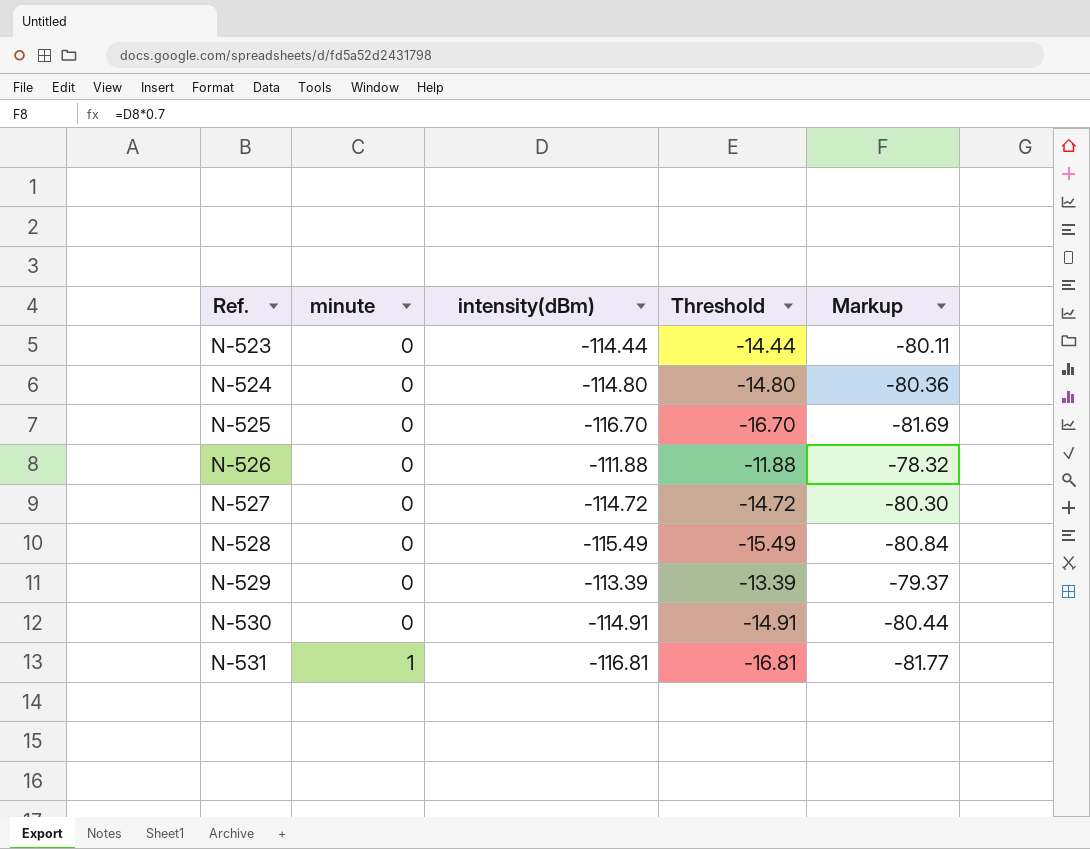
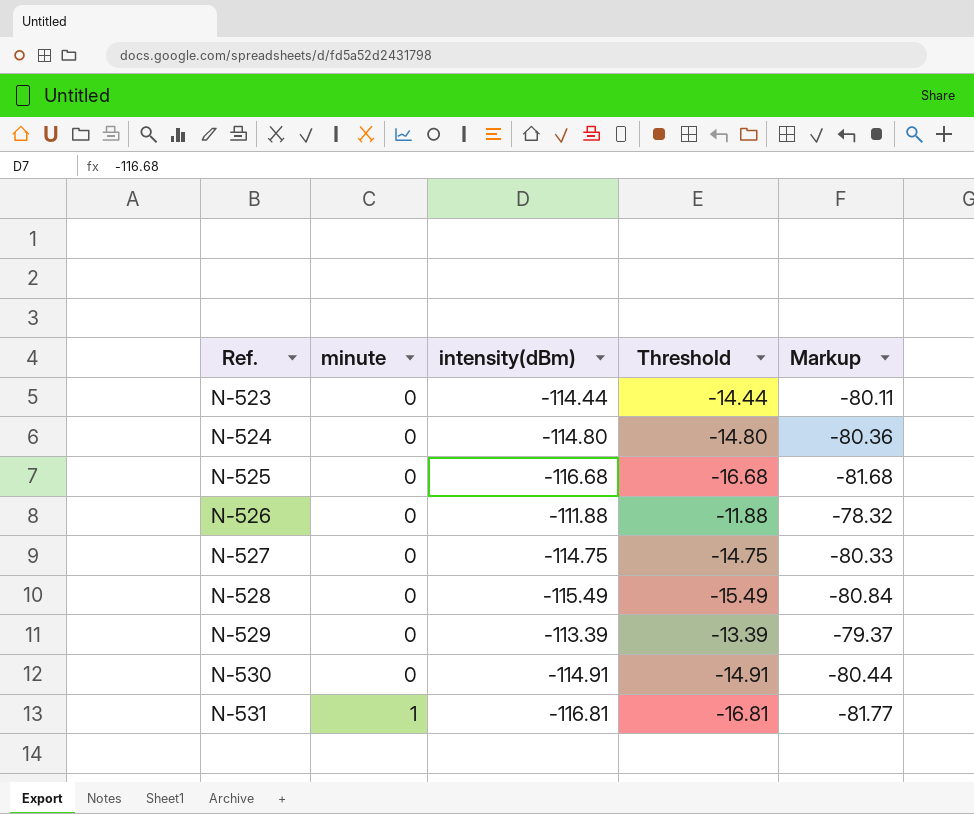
N-525 | intensity(dBm): -116.70 -> -116.68
N-525 | Threshold: -16.70 -> -16.68
N-525 | Markup: -81.69 -> -81.68
N-527 | intensity(dBm): -114.72 -> -114.75
N-527 | Threshold: -14.72 -> -14.75
N-527 | Markup: -80.30 -> -80.33

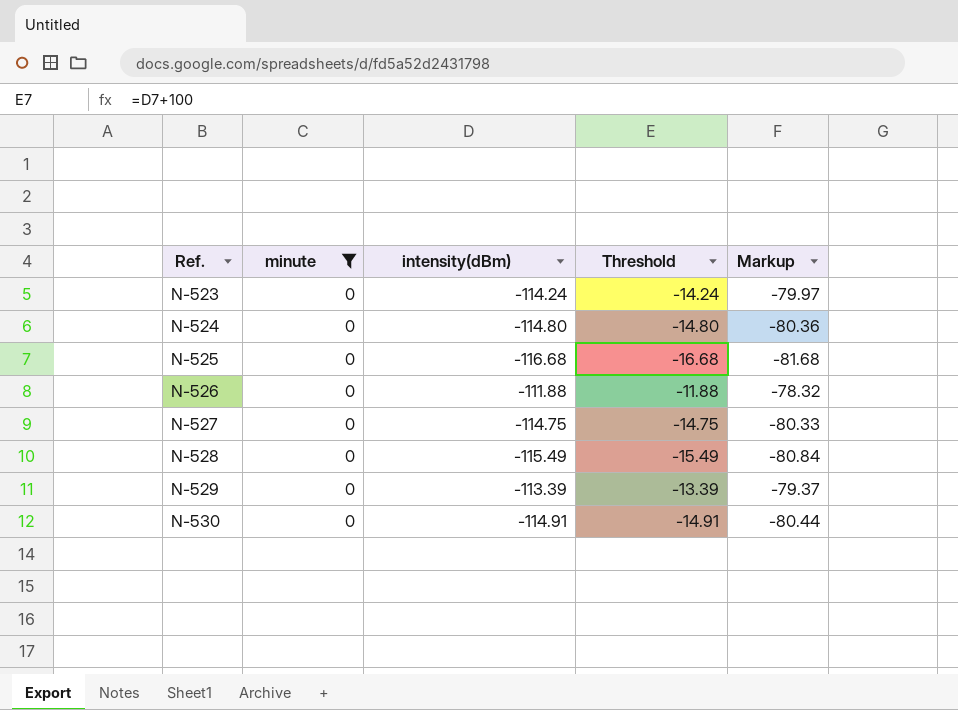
filter: none -> minute = 0
N-523 | intensity(dBm): -114.44 -> -114.24
N-523 | Threshold: -14.44 -> -14.24
N-523 | Markup: -80.11 -> -79.97

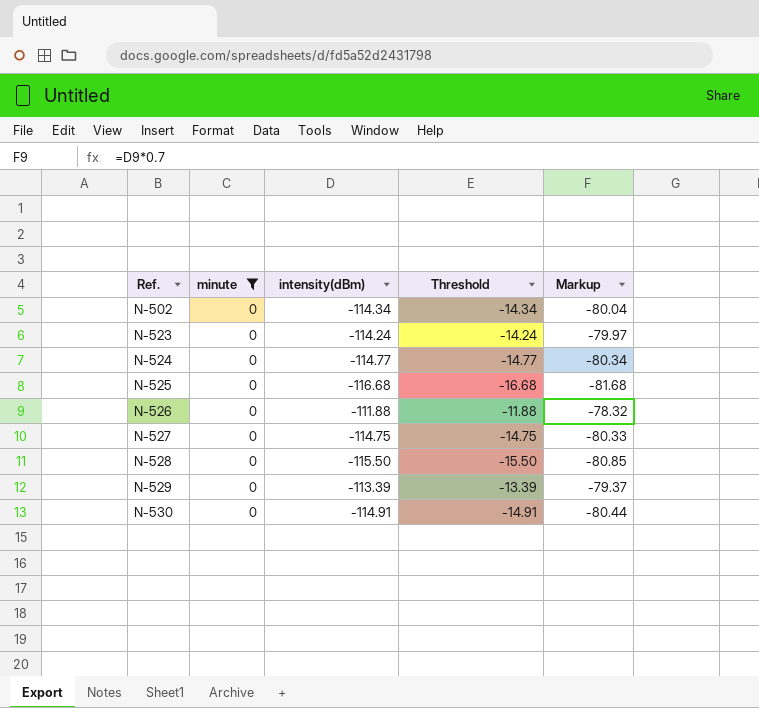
row N-502: none -> 0 | -114.34 | -14.34 | -80.04
N-524 | intensity(dBm): -114.80 -> -114.77
N-524 | Threshold: -14.80 -> -14.77
N-524 | Markup: -80.36 -> -80.34
N-528 | intensity(dBm): -115.49 -> -115.50
N-528 | Threshold: -15.49 -> -15.50
N-528 | Markup: -80.84 -> -80.85

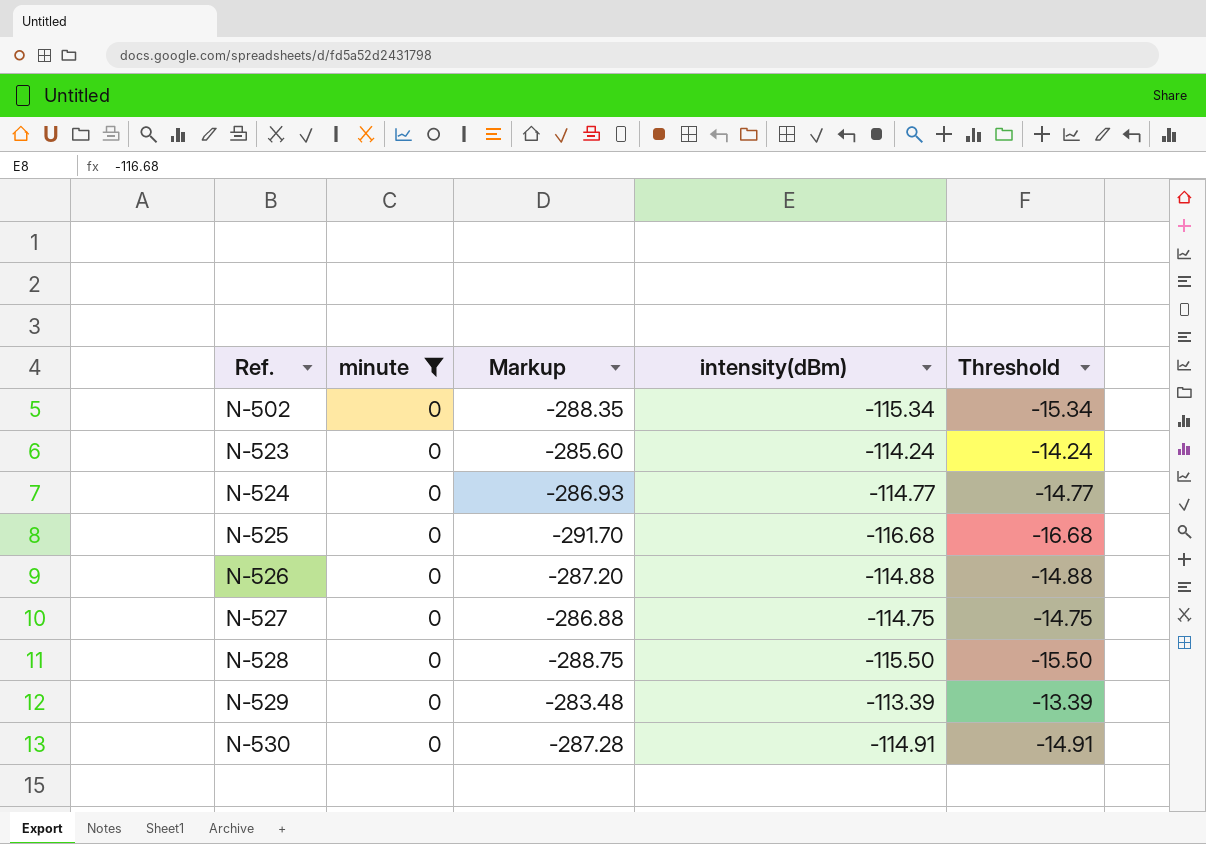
column Markup | formula: [intensity(dBm)] * 0.7 -> [intensity(dBm)] * 2.5
column Markup | position: 5 -> 3
N-502 | intensity(dBm): -114.34 -> -115.34
N-502 | Threshold: -14.34 -> -15.34
N-526 | intensity(dBm): -111.88 -> -114.88
N-526 | Threshold: -11.88 -> -14.88

